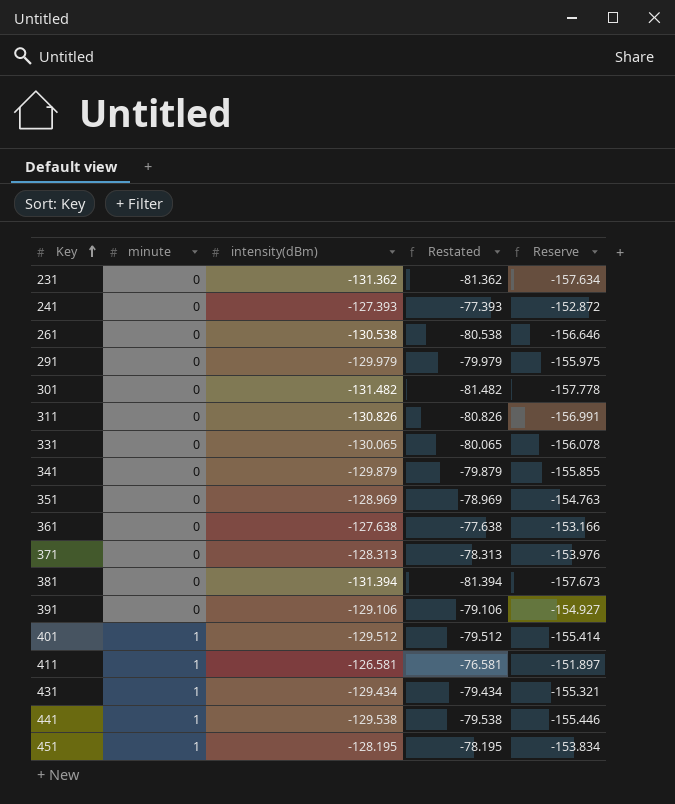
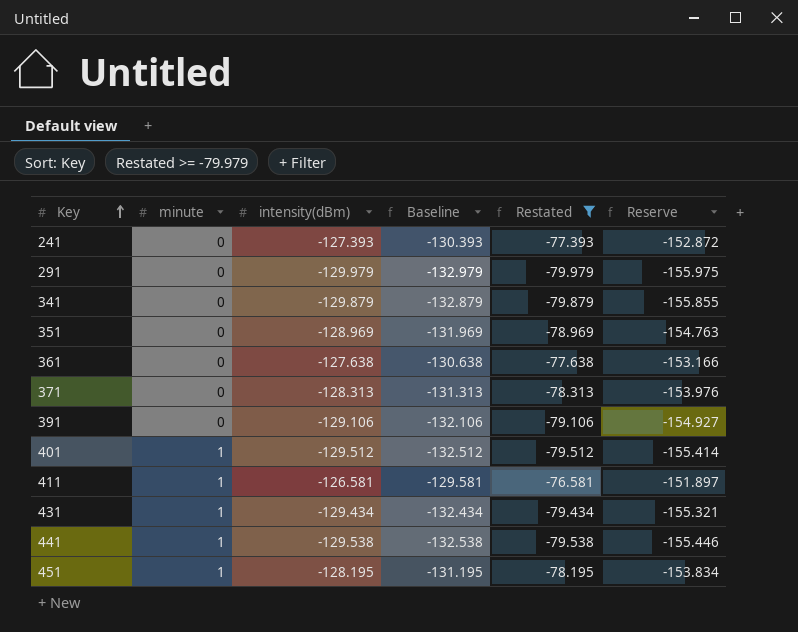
filter: none -> Restated >= -79.979
column Baseline | formula: none -> [intensity(dBm)] - 3

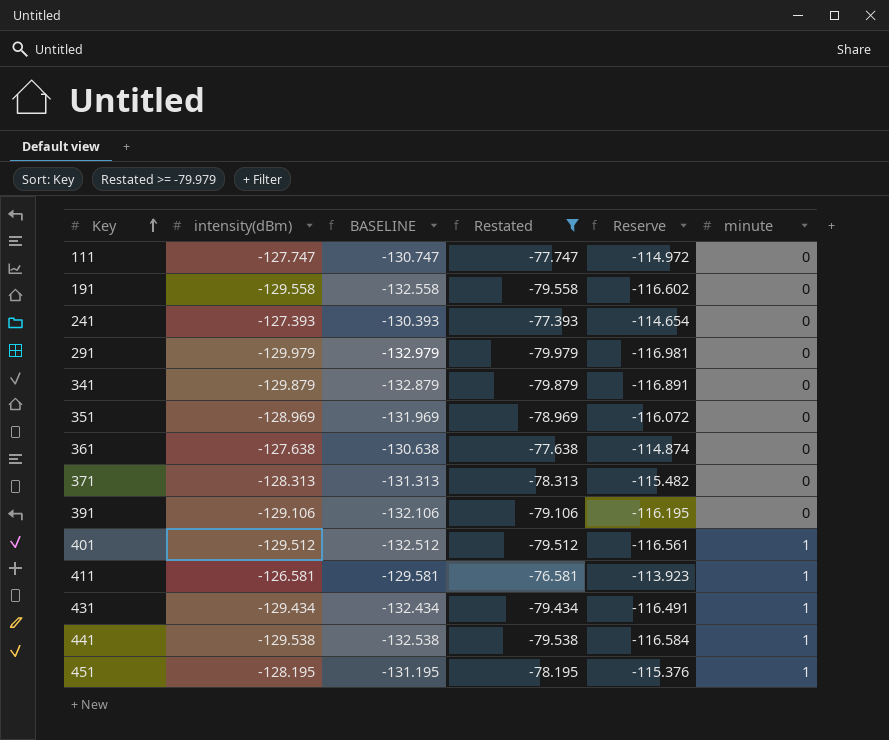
column name: Baseline -> BASELINE
column Reserve | formula: [intensity(dBm)] * 1.2 -> [intensity(dBm)] * 0.9
column minute | position: 2 -> 6
row 111: none -> -127.747 | -130.747 | -77.747 | -114.972 | 0
row 191: none -> -129.558 | -132.558 | -79.558 | -116.602 | 0

